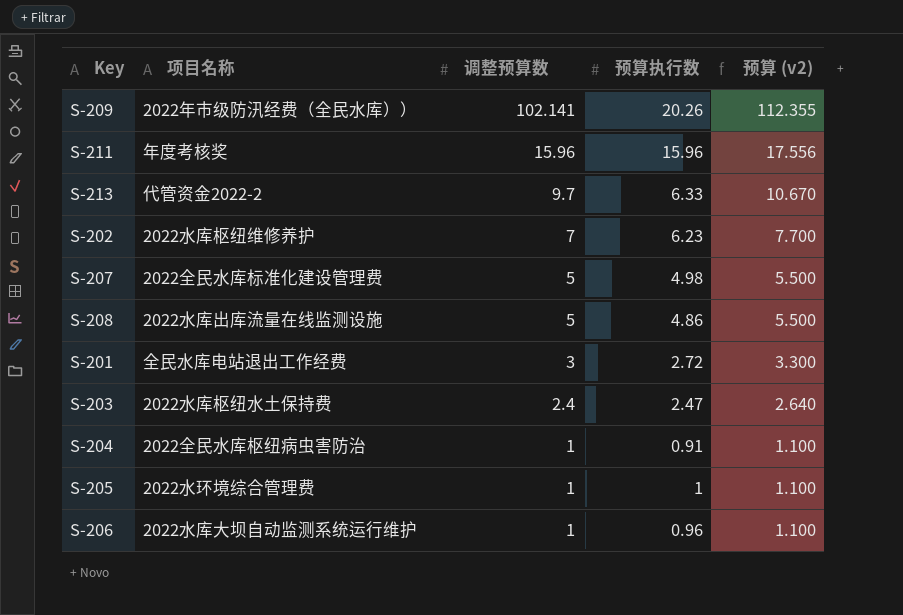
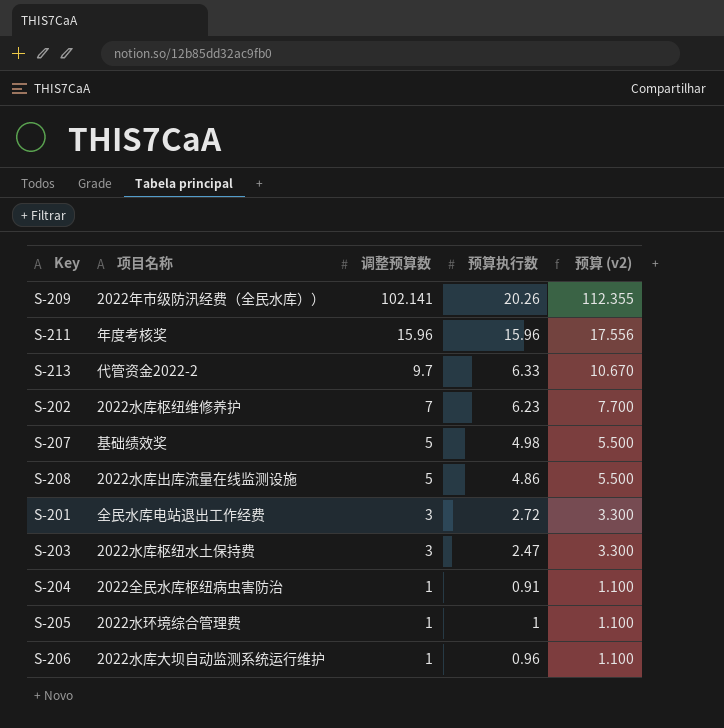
S-207 | 项目名称: 2022全民水库标准化建设管理费 -> 基础绩效奖
S-203 | 调整预算数: 2.4 -> 3
S-203 | 预算 (v2): 2.640 -> 3.300

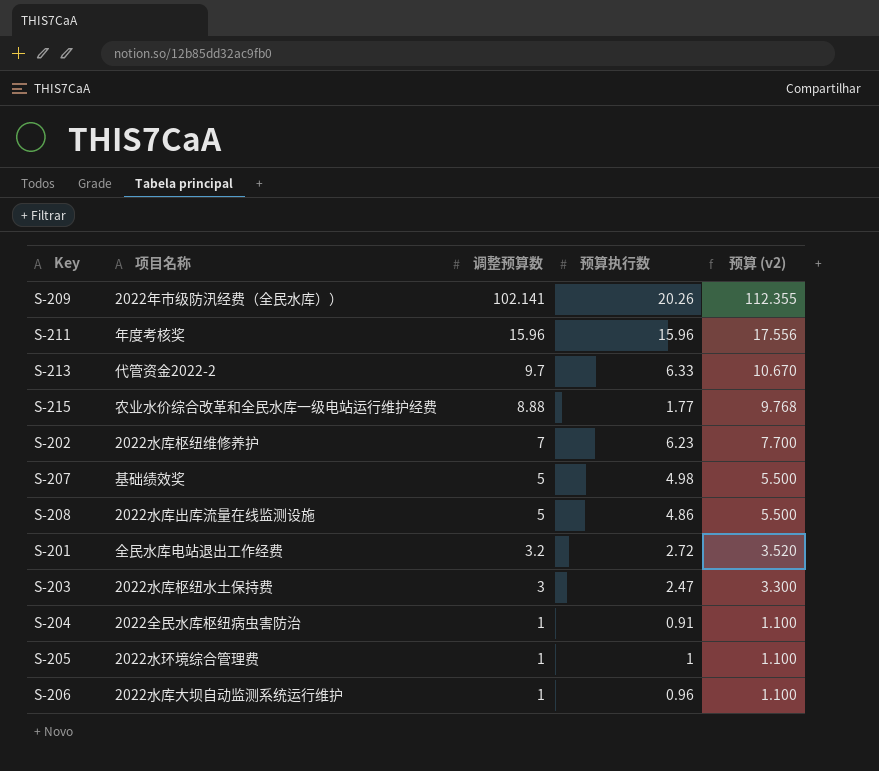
row S-215: none -> 农业水价综合改革和全民水库一级电站运行维护经费 | 8.88 | 1.77 | 9.768
S-201 | 调整预算数: 3 -> 3.2
S-201 | 预算 (v2): 3.300 -> 3.520

